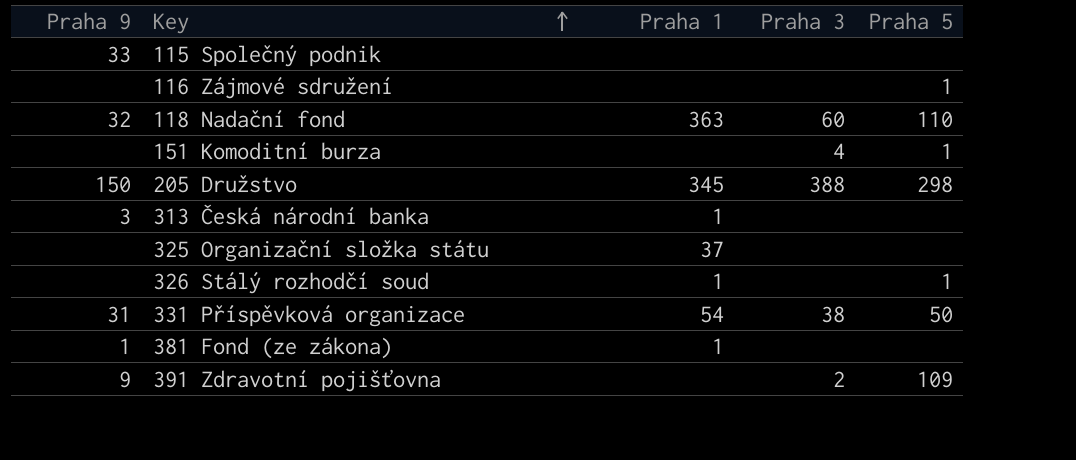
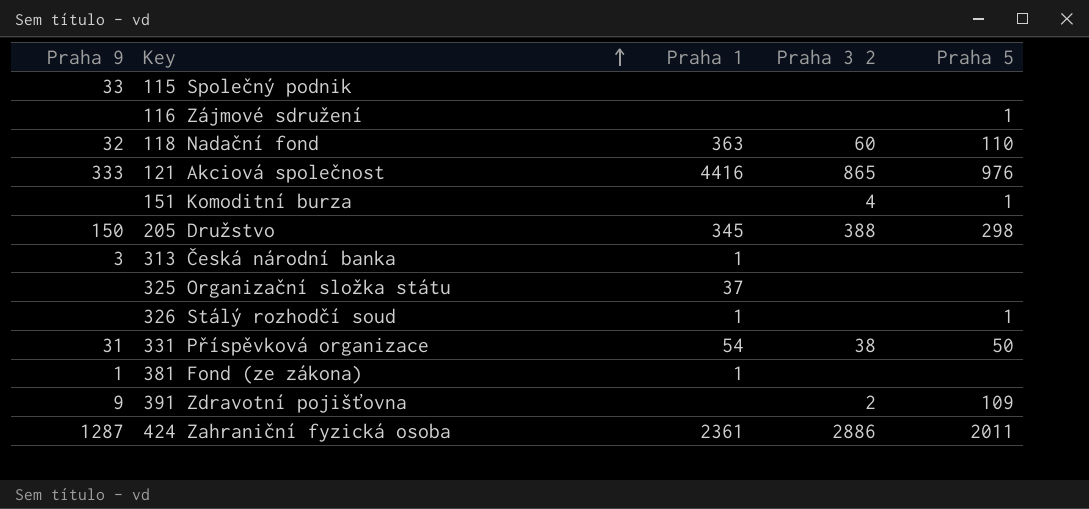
column name: Praha 3 -> Praha 3 2
row 121 Akciová společnost: none -> 333 | 4416 | 865 | 976
row 424 Zahraniční fyzická osoba: none -> 1287 | 2361 | 2886 | 2011

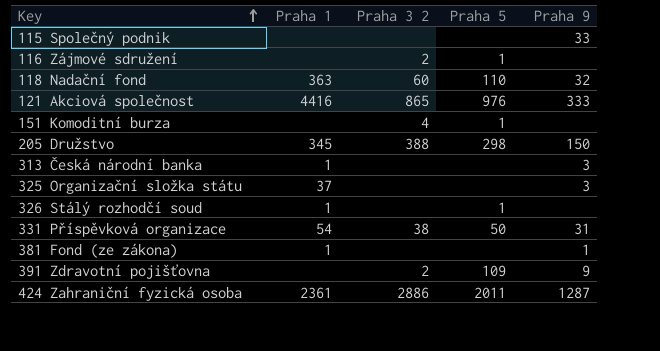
column Praha 9 | position: 1 -> 5
116 Zájmové sdružení | Praha 3 2: none -> 2
325 Organizační složka státu | Praha 9: none -> 3

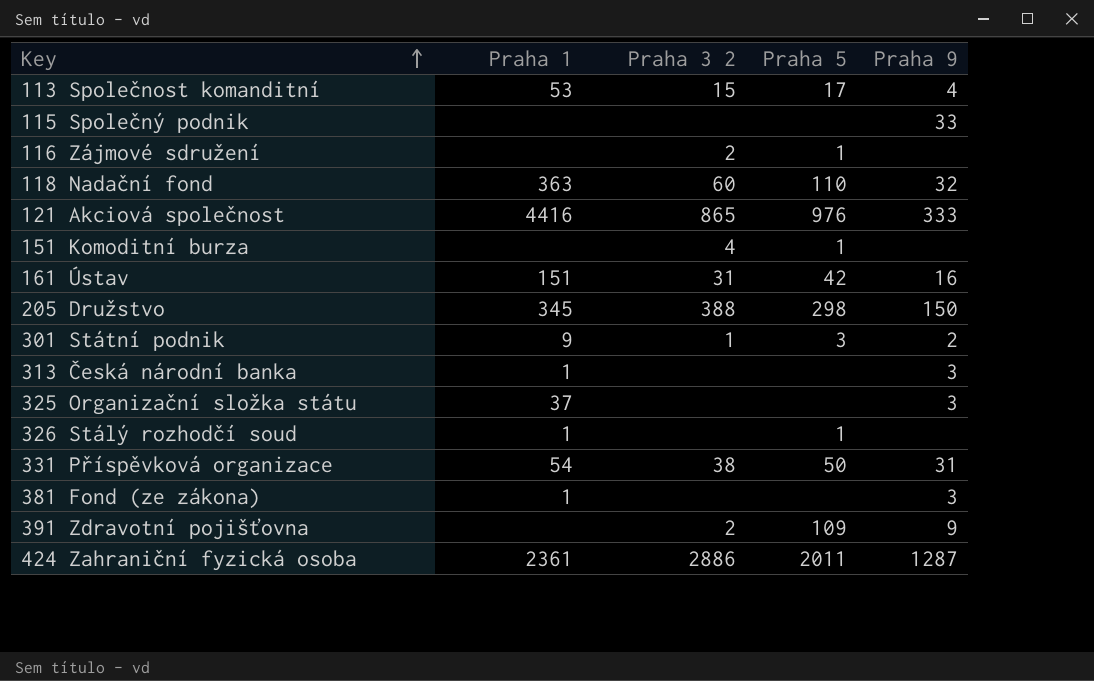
row 113 Společnost komanditní: none -> 53 | 15 | 17 | 4
row 161 Ústav: none -> 151 | 31 | 42 | 16
row 301 Státní podnik: none -> 9 | 1 | 3 | 2
381 Fond (ze zákona) | Praha 9: 1 -> 3

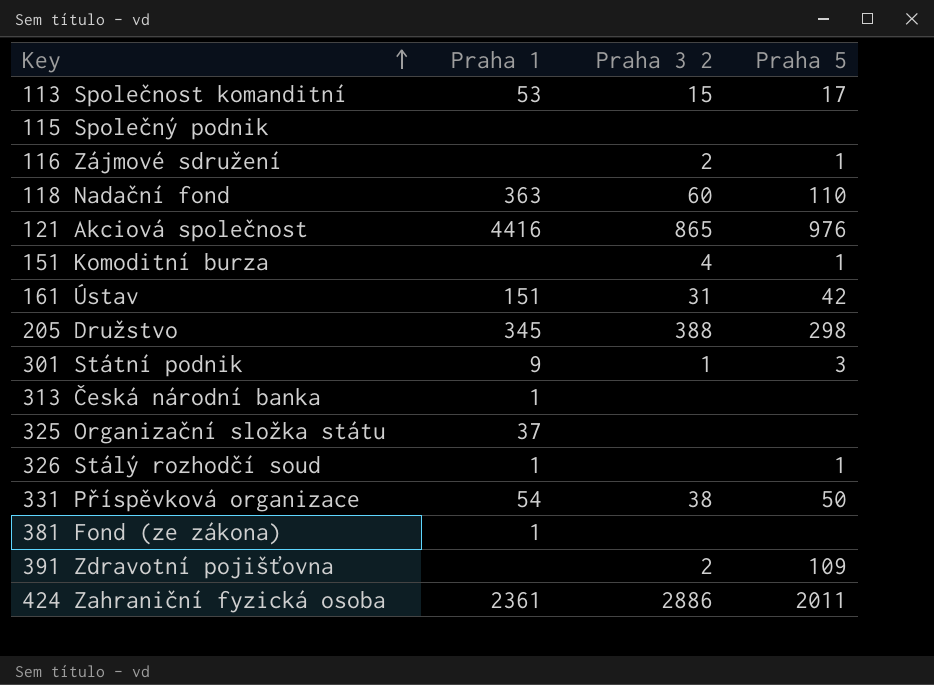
column Praha 9 | position: 5 -> none

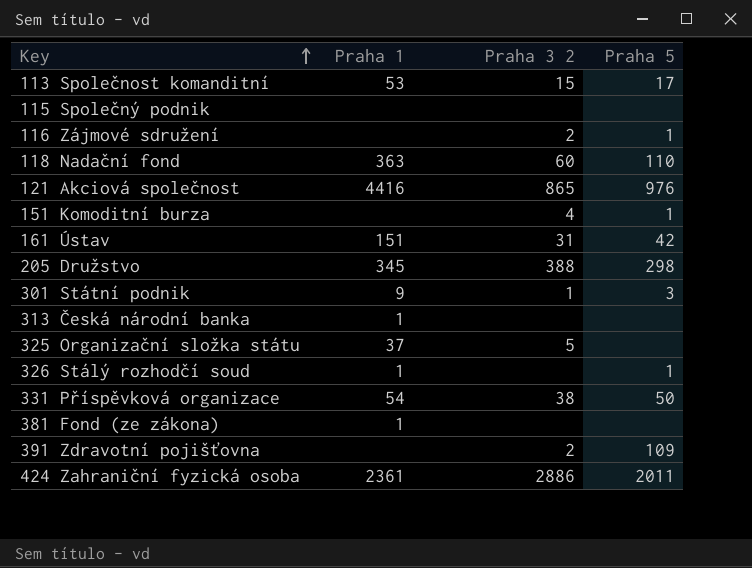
325 Organizační složka státu | Praha 3 2: none -> 5

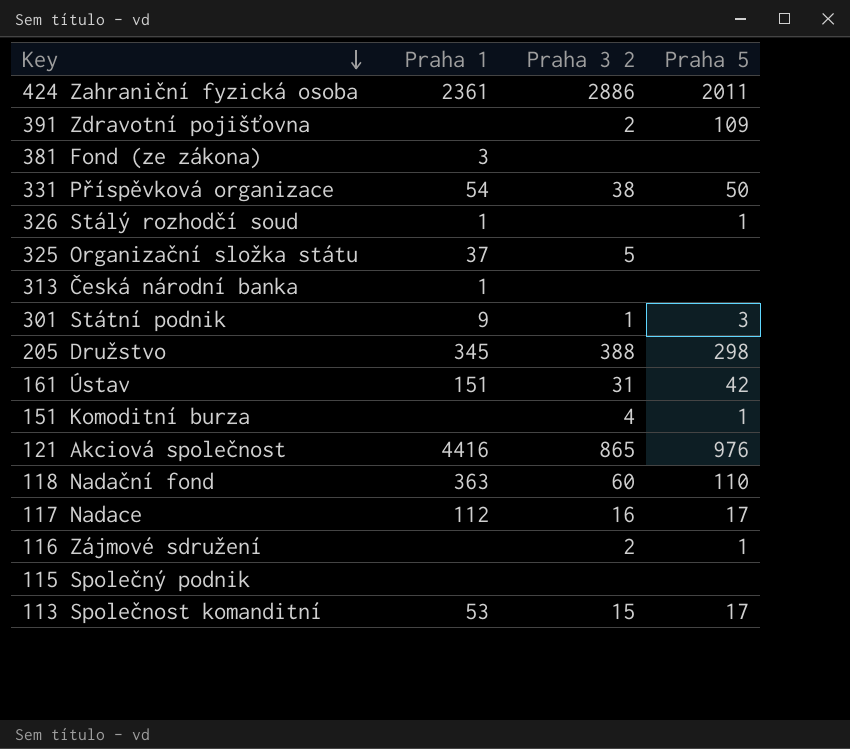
row order: Key ascending -> Key descending
381 Fond (ze zákona) | Praha 1: 1 -> 3
row 117 Nadace: none -> 112 | 16 | 17

